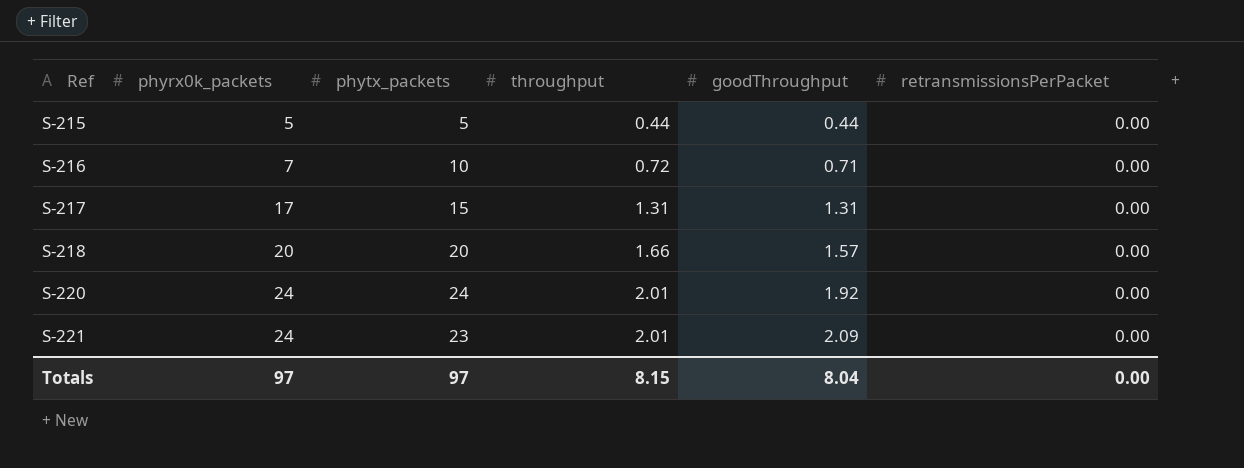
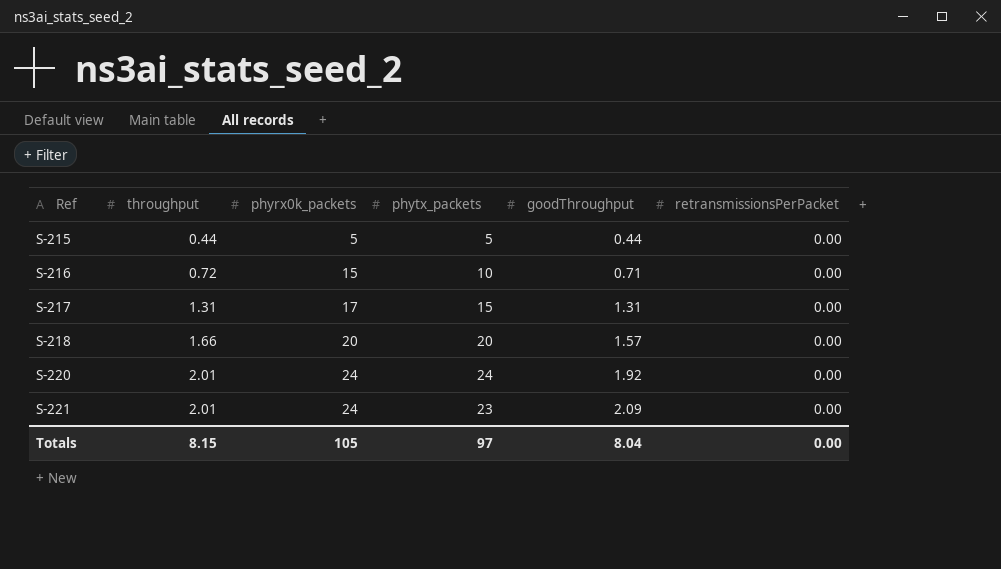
column throughput | position: 4 -> 2
S-216 | phyrx0k_packets: 7 -> 15
Totals | phyrx0k_packets: 97 -> 105

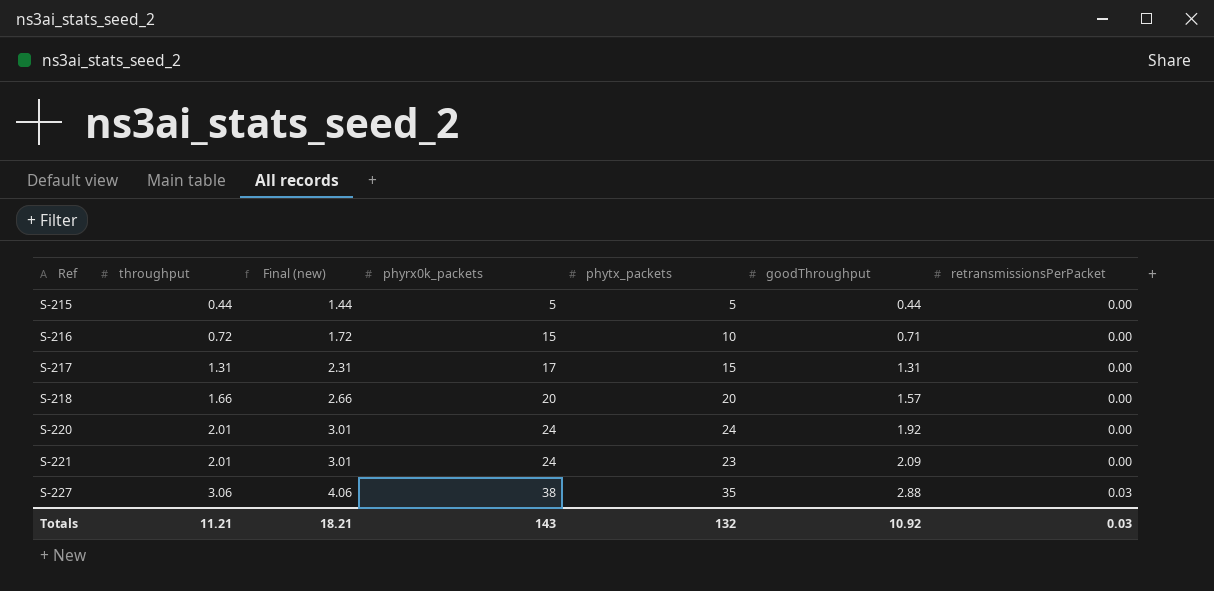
column Final (new) | formula: none -> [throughput] + 1
row S-227: none -> 3.06 | 4.06 | 38 | 35 | 2.88 | 0.03
Totals | throughput: 8.15 -> 11.21
Totals | phyrx0k_packets: 105 -> 143
Totals | phytx_packets: 97 -> 132
Totals | goodThroughput: 8.04 -> 10.92
Totals | retransmissionsPerPacket: 0.00 -> 0.03

